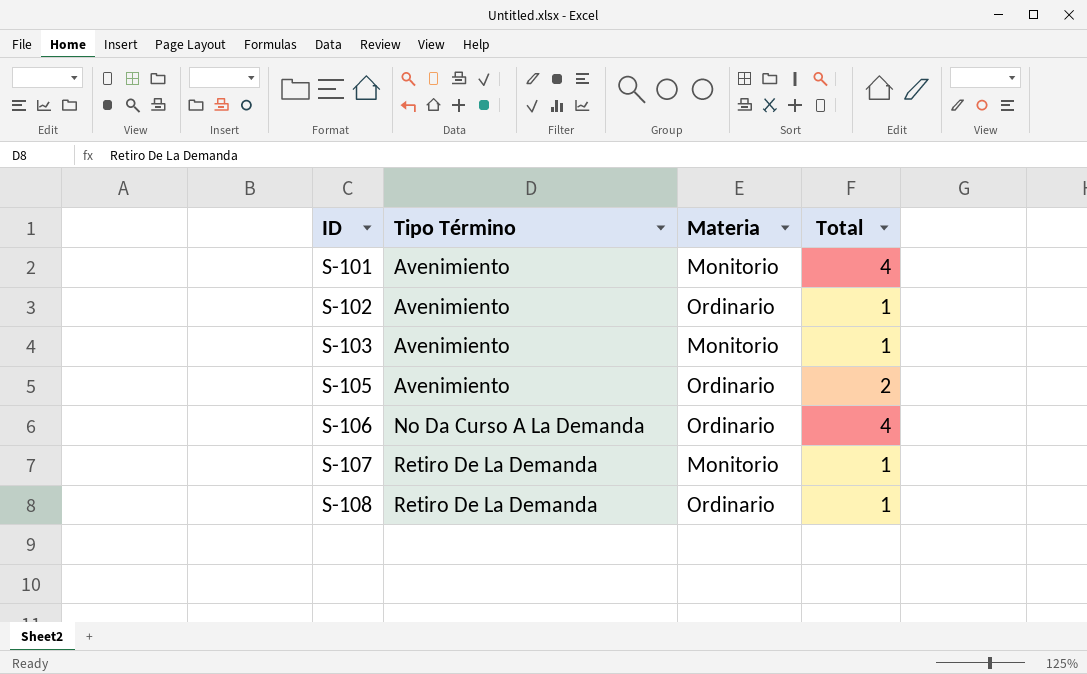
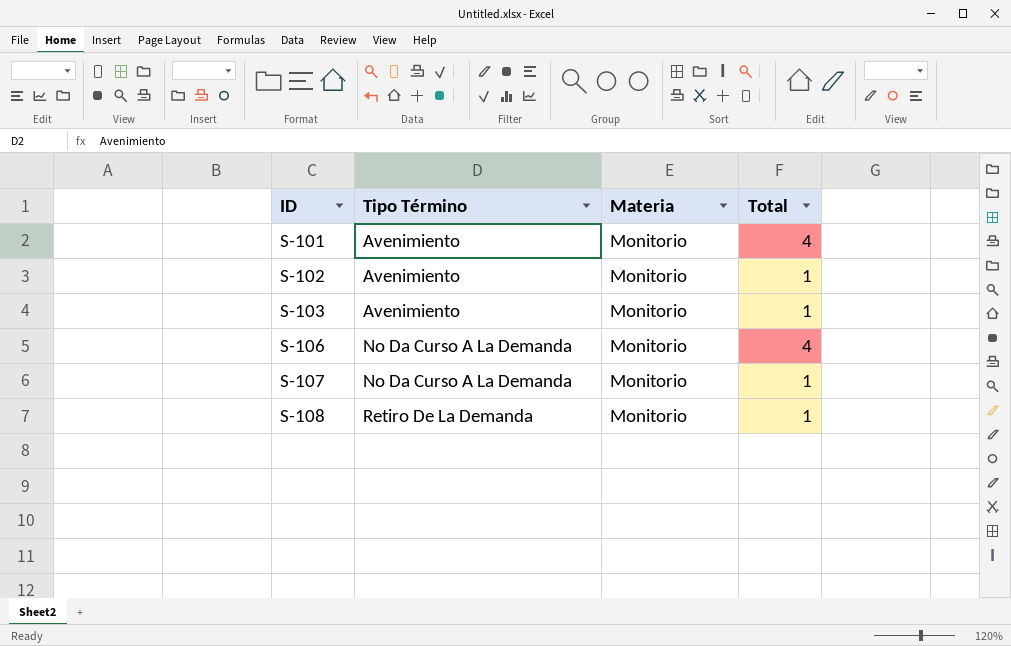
row S-105: Avenimiento | Ordinario | 2 -> none
S-102 | Materia: Ordinario -> Monitorio
S-106 | Materia: Ordinario -> Monitorio
S-107 | Tipo Término: Retiro De La Demanda -> No Da Curso A La Demanda
S-108 | Materia: Ordinario -> Monitorio

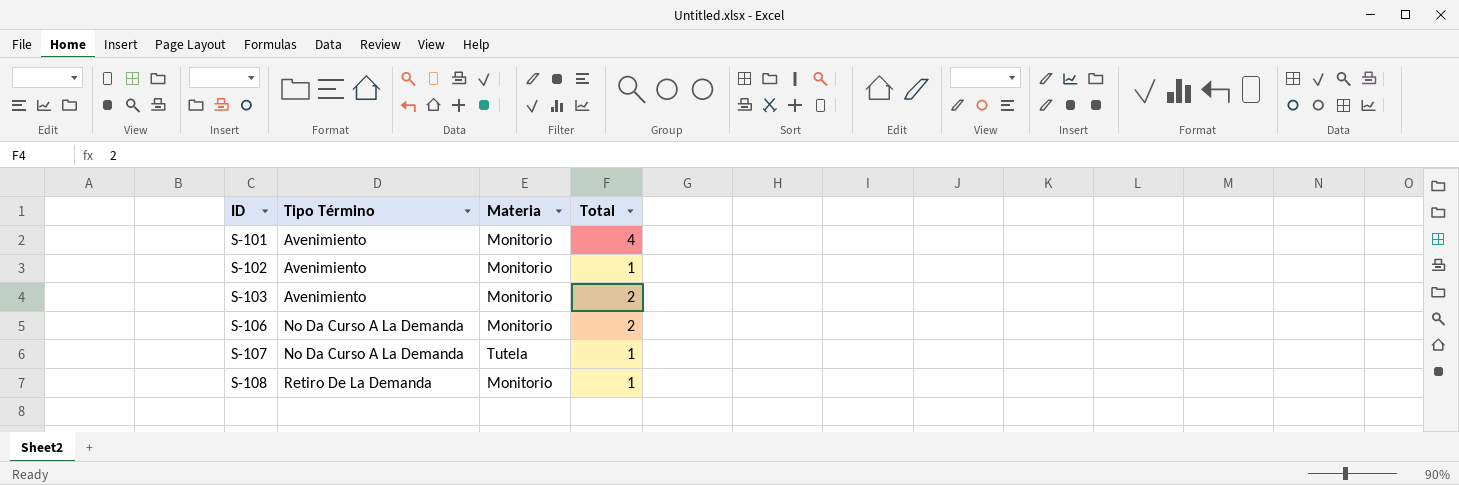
S-103 | Total: 1 -> 2
S-106 | Total: 4 -> 2
S-107 | Materia: Monitorio -> Tutela

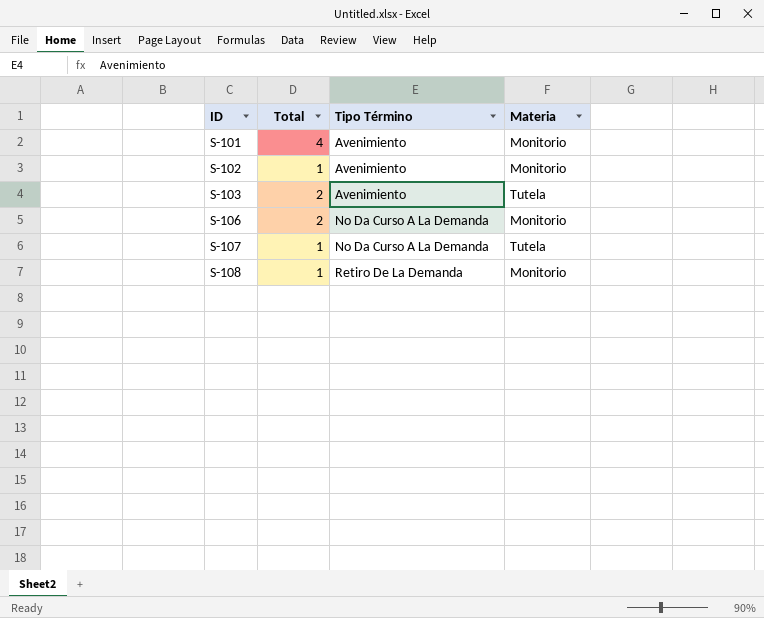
column Total | position: 4 -> 2
S-103 | Materia: Monitorio -> Tutela

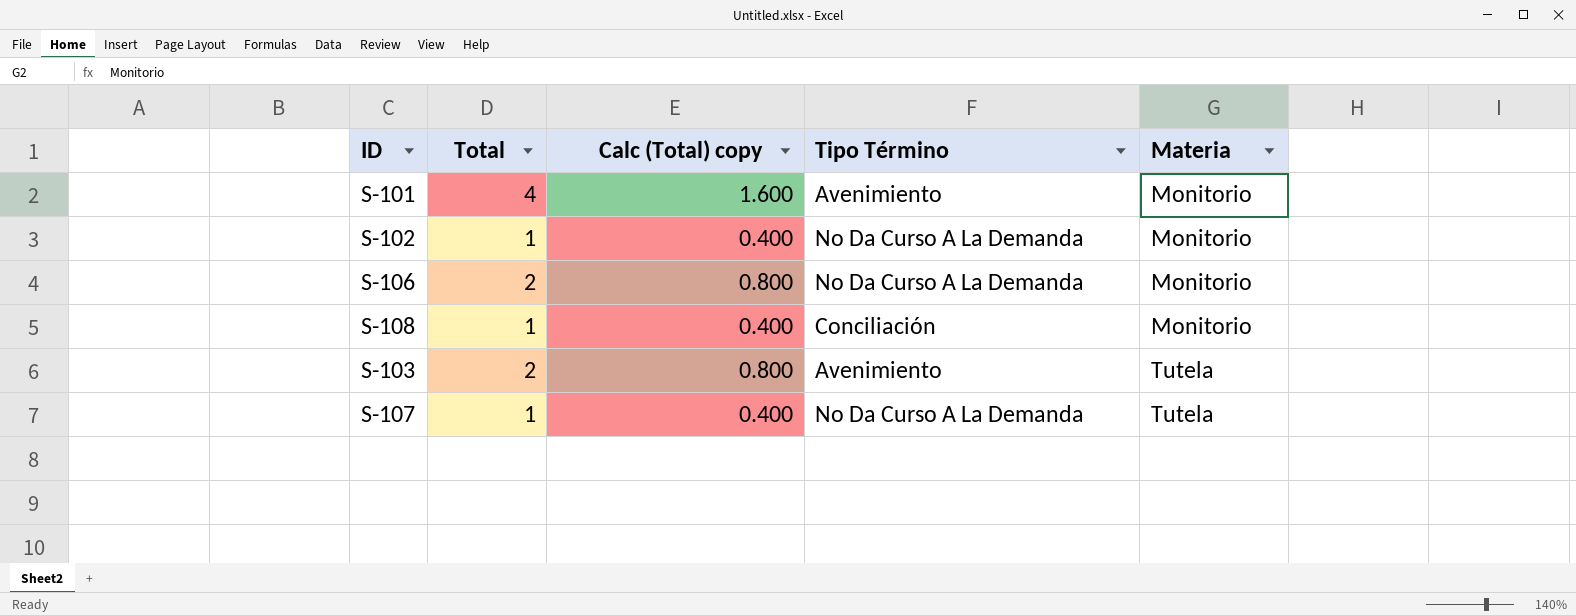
row order: ID ascending -> Materia ascending
column Calc (Total) copy | formula: none -> [Total] * 0.4
S-102 | Tipo Término: Avenimiento -> No Da Curso A La Demanda
S-108 | Tipo Término: Retiro De La Demanda -> Conciliación

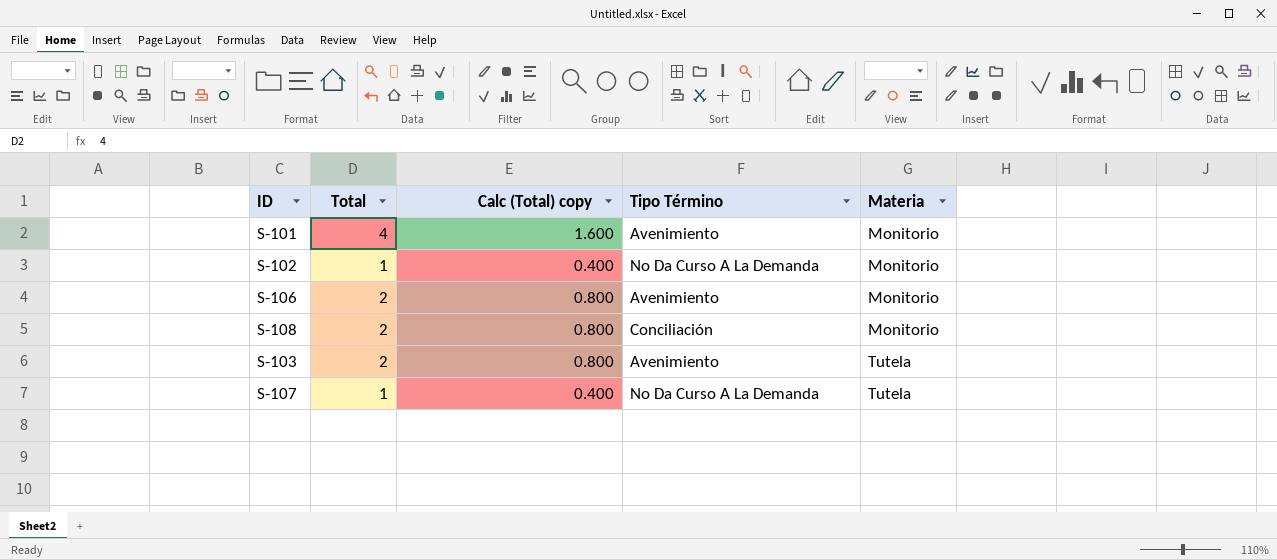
S-106 | Tipo Término: No Da Curso A La Demanda -> Avenimiento
S-108 | Total: 1 -> 2
S-108 | Calc (Total) copy: 0.400 -> 0.800

